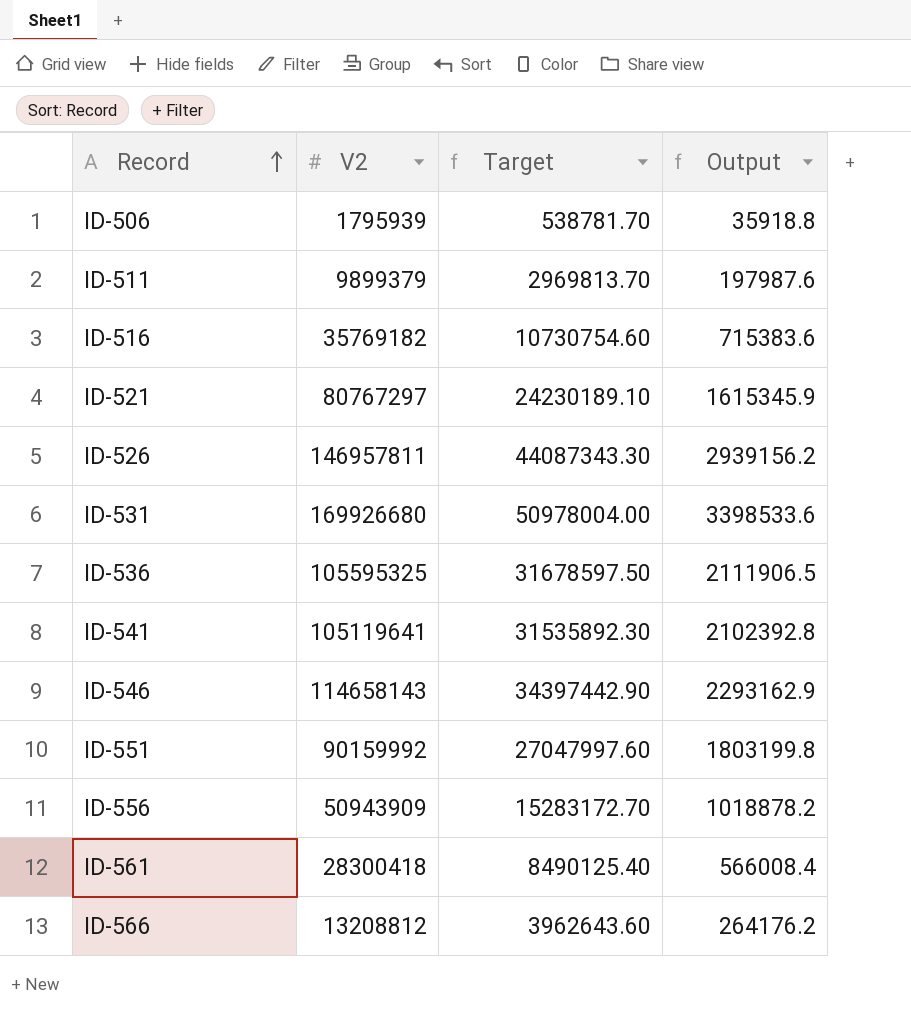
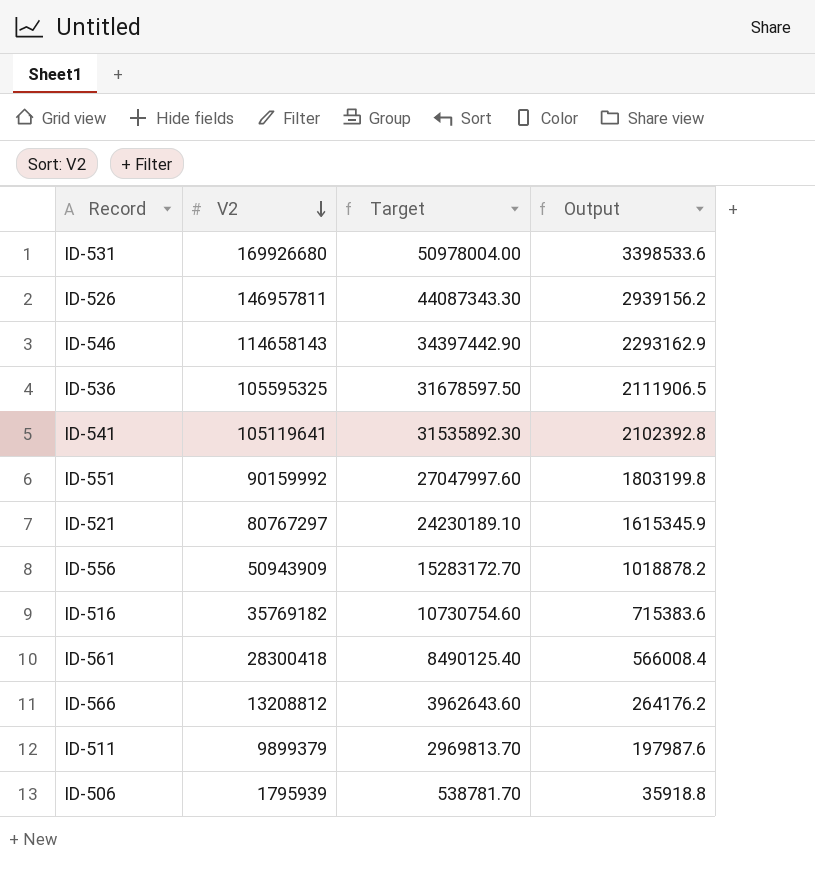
row order: Record ascending -> V2 descending

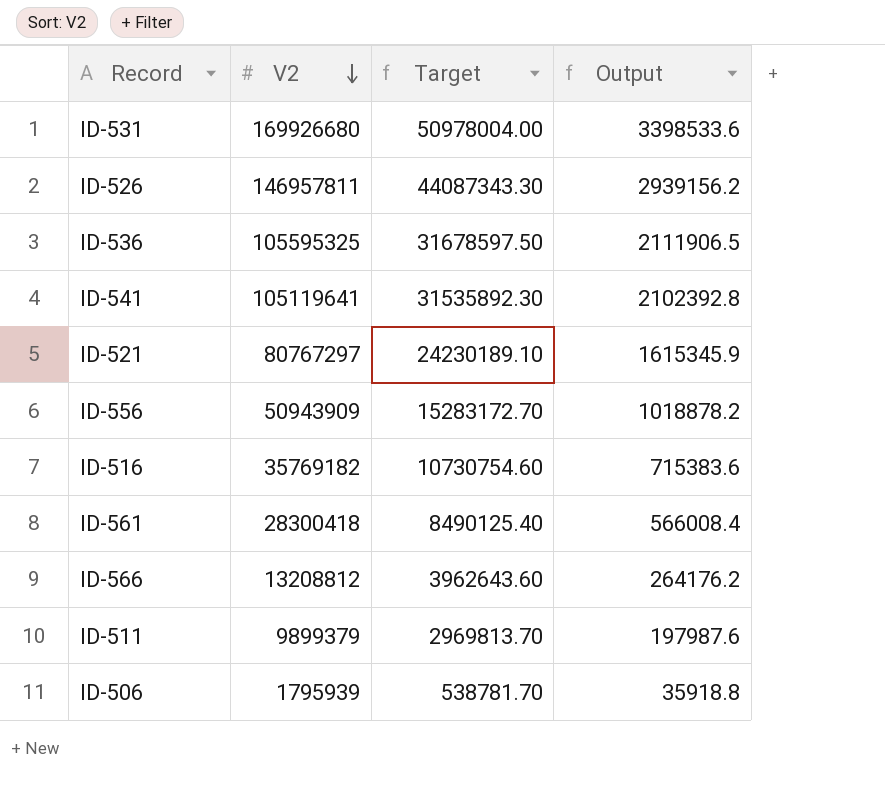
row ID-546: 114658143 | 34397442.90 | 2293162.9 -> none
row ID-551: 90159992 | 27047997.60 | 1803199.8 -> none

